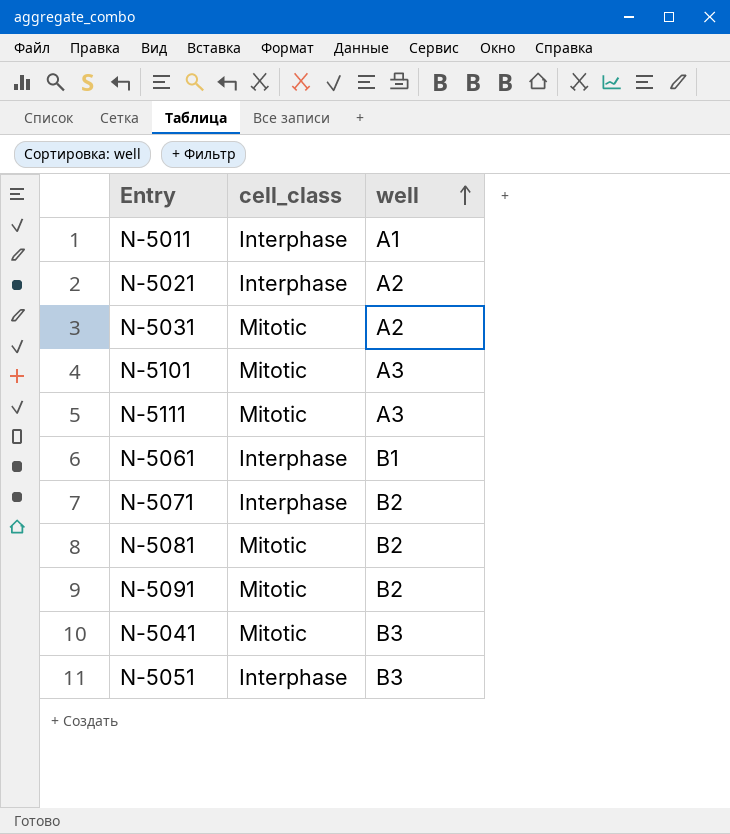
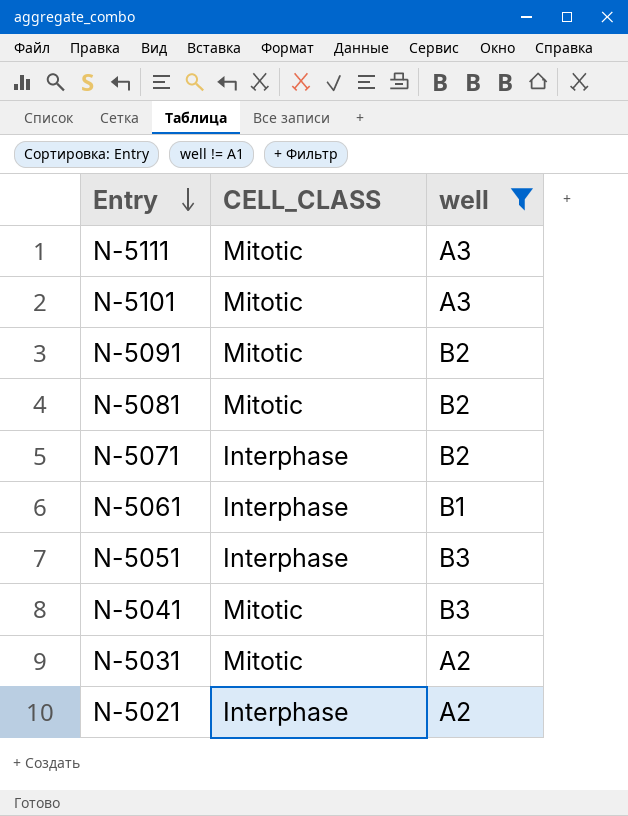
filter: none -> well != A1
row order: well ascending -> Entry descending
column name: cell_class -> CELL_CLASS

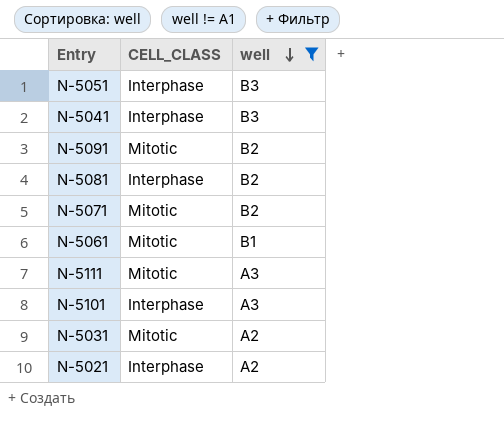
row order: Entry descending -> well descending
N-5041 | CELL_CLASS: Mitotic -> Interphase
N-5081 | CELL_CLASS: Mitotic -> Interphase
N-5071 | CELL_CLASS: Interphase -> Mitotic
N-5061 | CELL_CLASS: Interphase -> Mitotic
N-5101 | CELL_CLASS: Mitotic -> Interphase

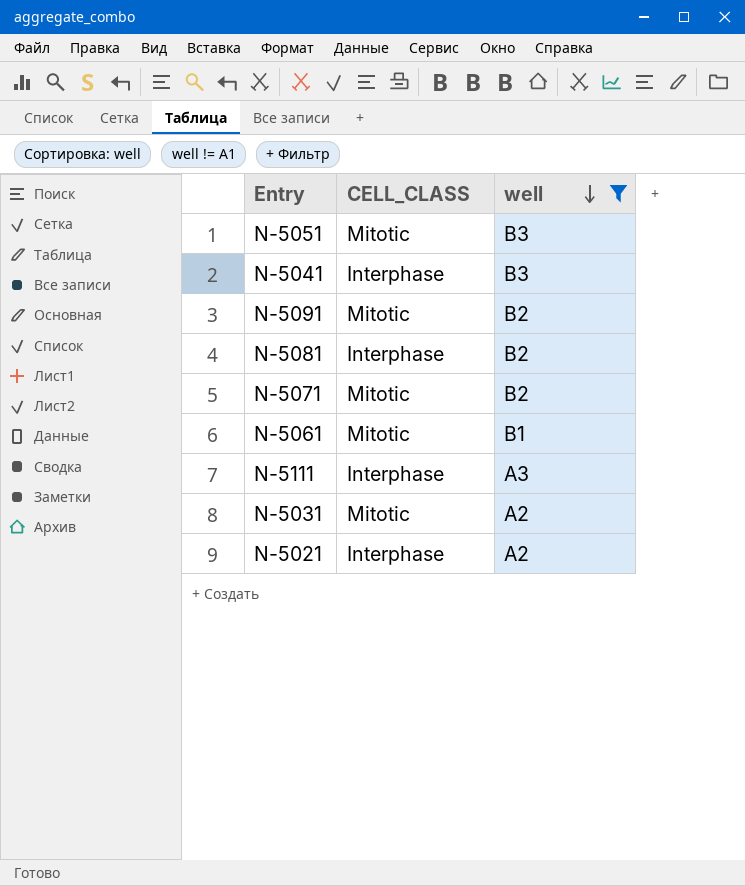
row N-5101: Interphase | A3 -> none
N-5051 | CELL_CLASS: Interphase -> Mitotic
N-5111 | CELL_CLASS: Mitotic -> Interphase

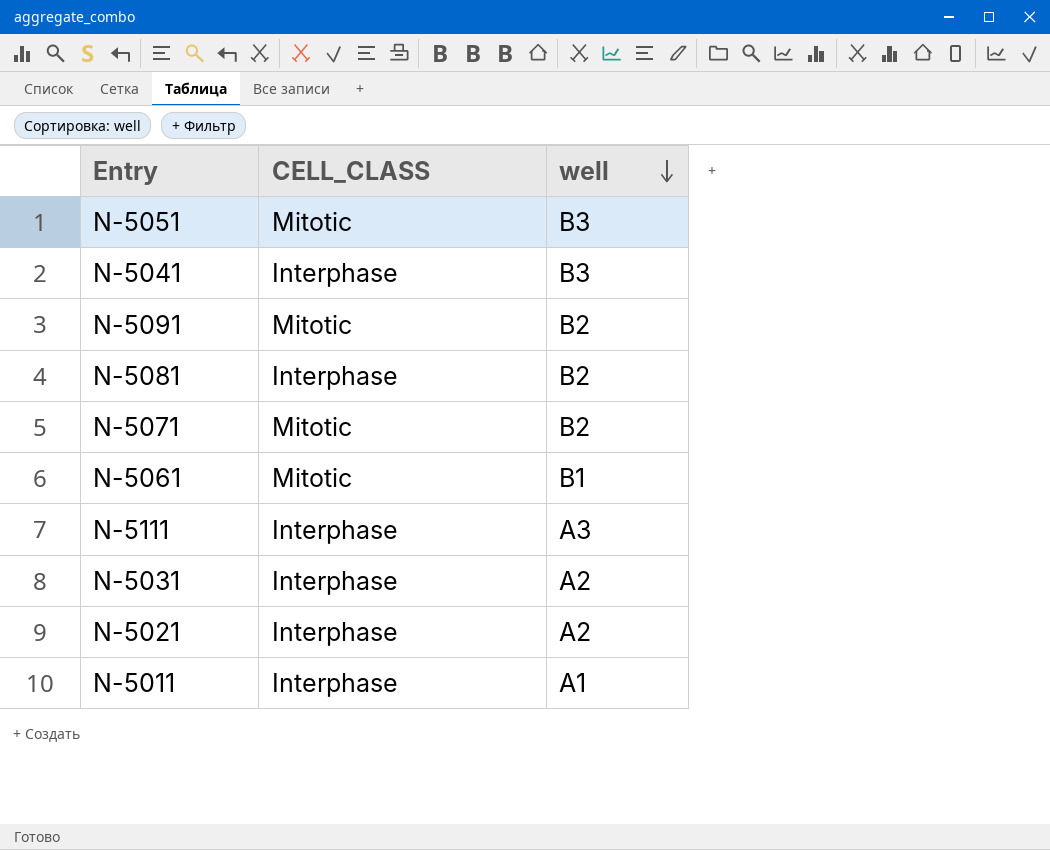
filter: well != A1 -> none
N-5031 | CELL_CLASS: Mitotic -> Interphase

